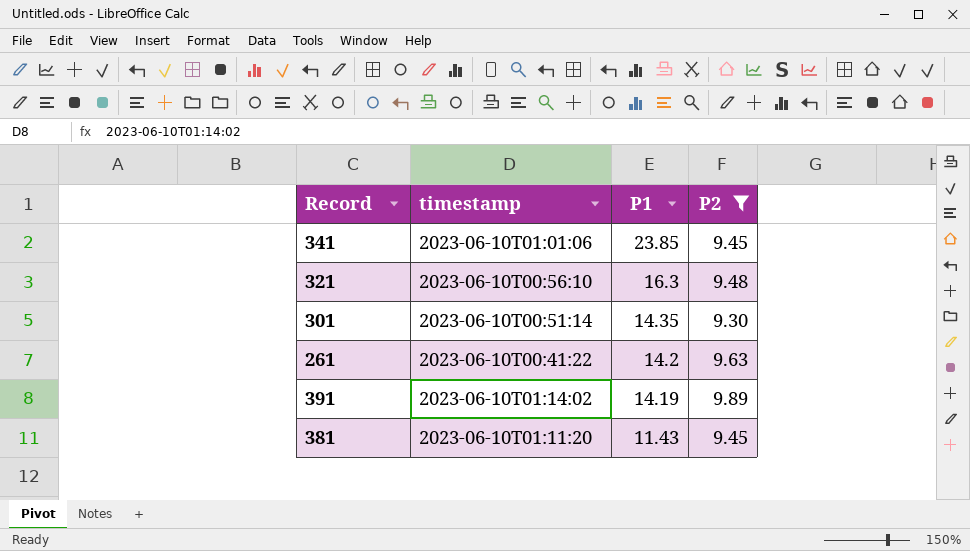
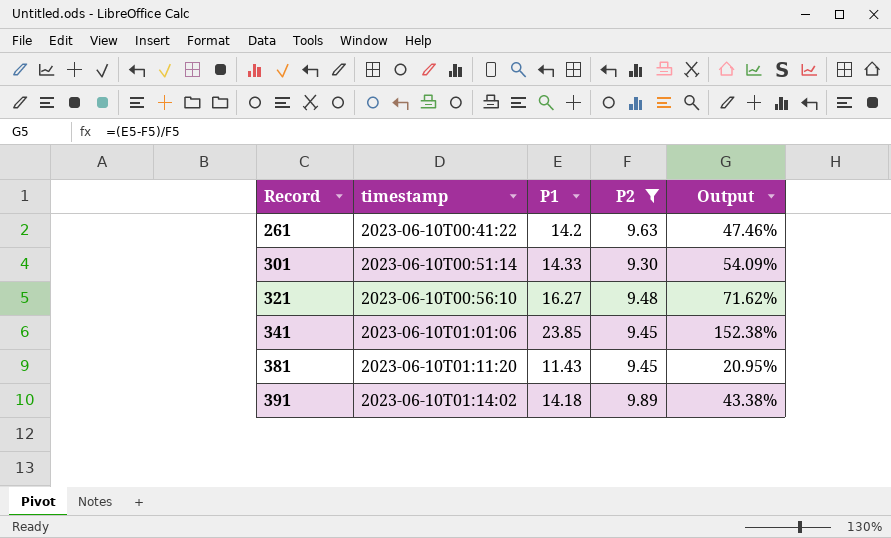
row order: P1 descending -> Record ascending
column Output | formula: none -> ([P1] - [P2]) / [P2]
301 | P1: 14.35 -> 14.33
321 | P1: 16.3 -> 16.27
391 | P1: 14.19 -> 14.18

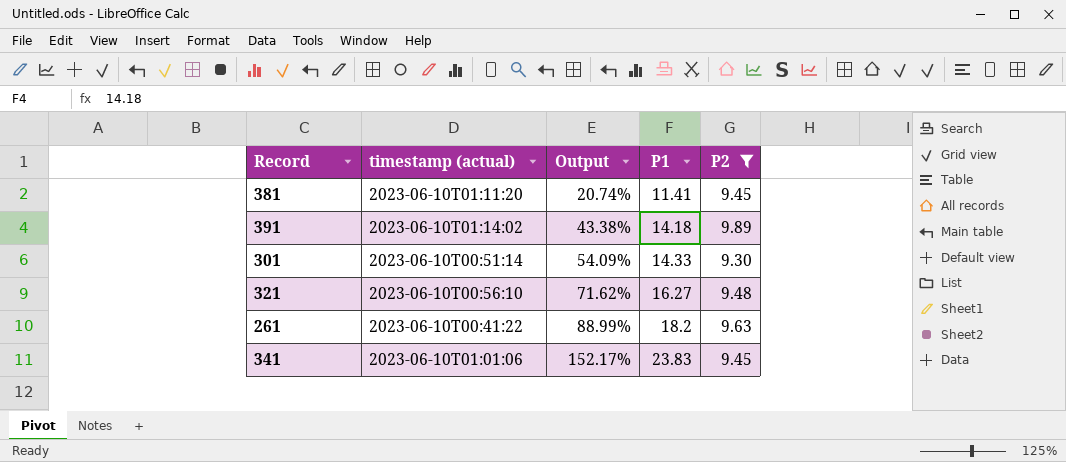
row order: Record ascending -> Output ascending
column name: timestamp -> timestamp (actual)
column Output | position: 5 -> 3
381 | Output: 20.95% -> 20.74%
381 | P1: 11.43 -> 11.41
261 | Output: 47.46% -> 88.99%
261 | P1: 14.2 -> 18.2
341 | Output: 152.38% -> 152.17%
341 | P1: 23.85 -> 23.83

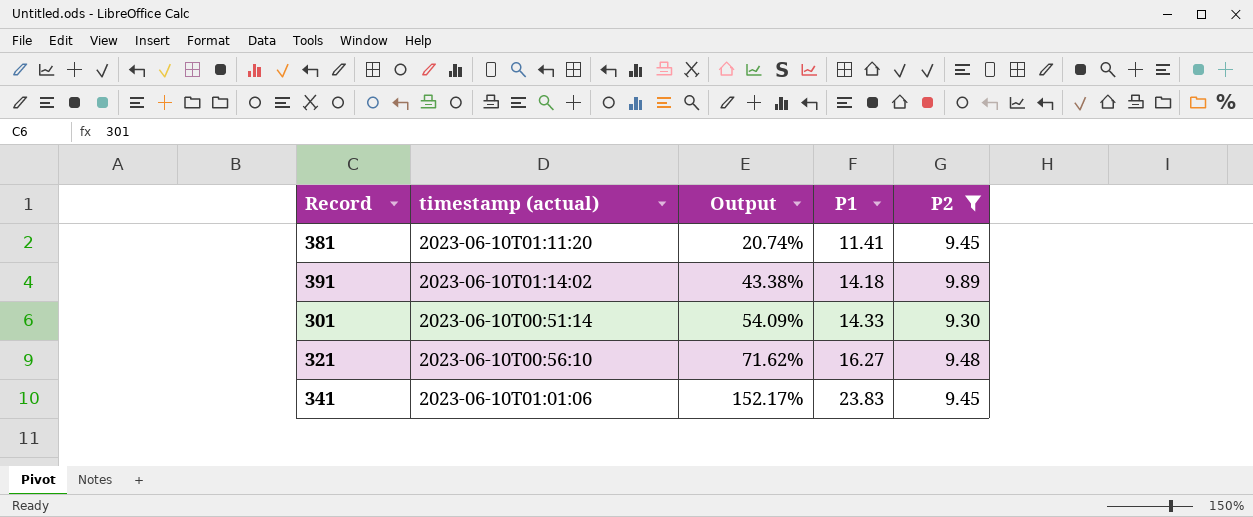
row 261: 2023-06-10T00:41:22 | 88.99% | 18.2 | 9.63 -> none

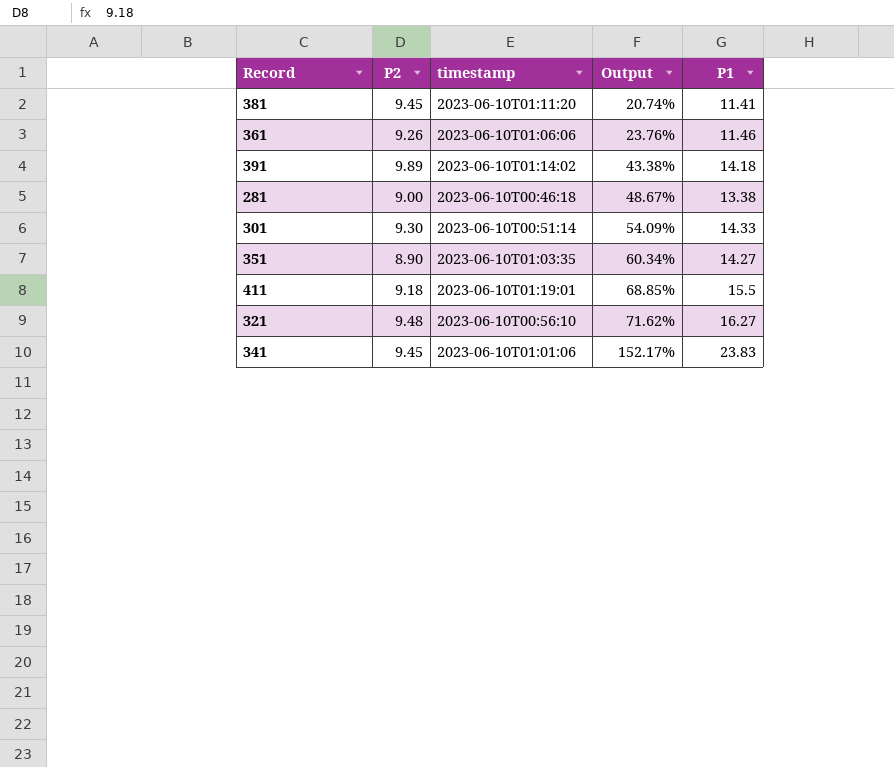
filter: P2 >= 9.30 -> none
column P2 | position: 5 -> 2
column name: timestamp (actual) -> timestamp

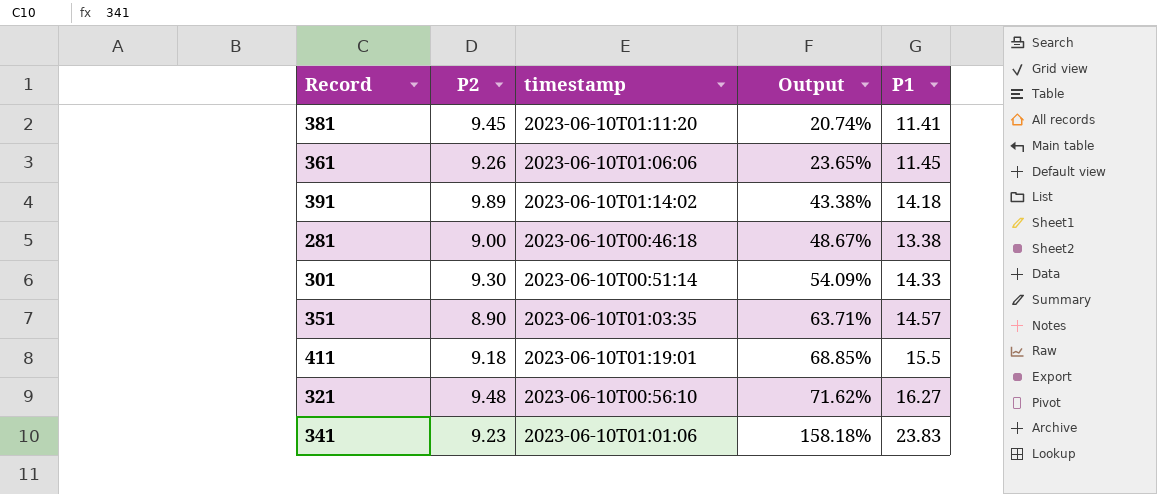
361 | Output: 23.76% -> 23.65%
361 | P1: 11.46 -> 11.45
351 | Output: 60.34% -> 63.71%
351 | P1: 14.27 -> 14.57
341 | P2: 9.45 -> 9.23
341 | Output: 152.17% -> 158.18%

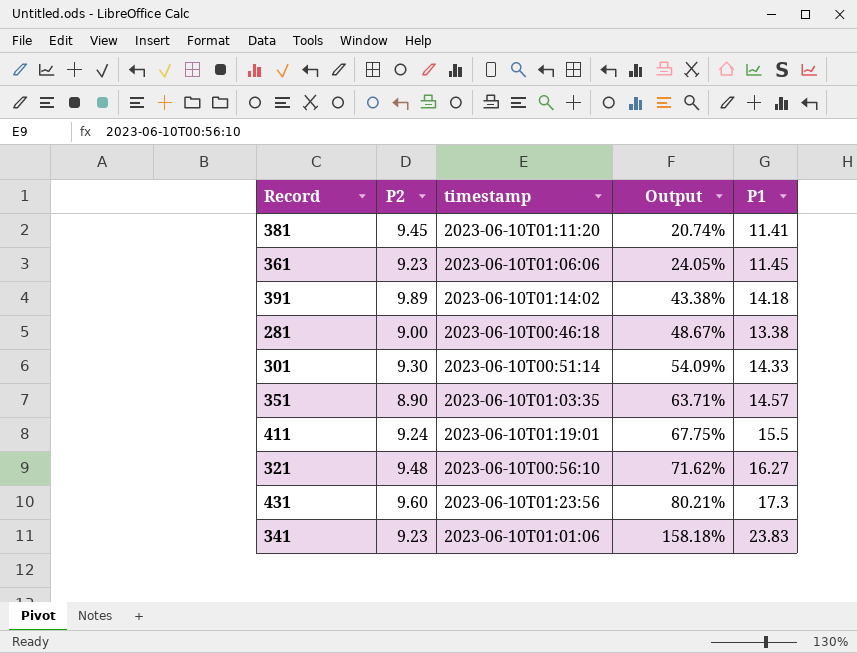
361 | P2: 9.26 -> 9.23
361 | Output: 23.65% -> 24.05%
411 | P2: 9.18 -> 9.24
411 | Output: 68.85% -> 67.75%
row 431: none -> 9.60 | 2023-06-10T01:23:56 | 80.21% | 17.3

